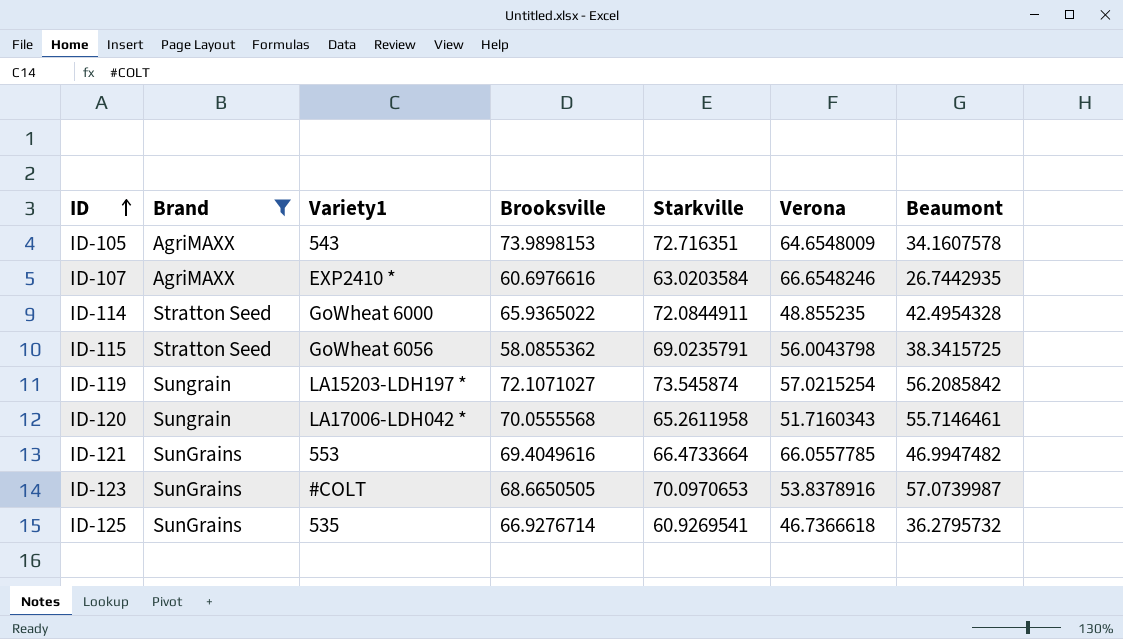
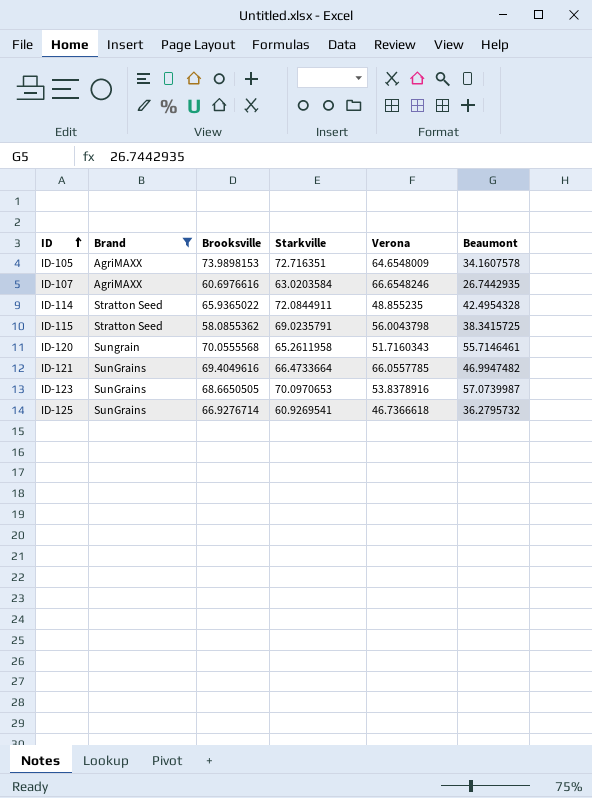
column Variety1 | position: 3 -> none
row ID-119: Sungrain | LA15203-LDH197 * | 72.1071027 | 73.545874 | 57.0215254 | 56.2085842 -> none

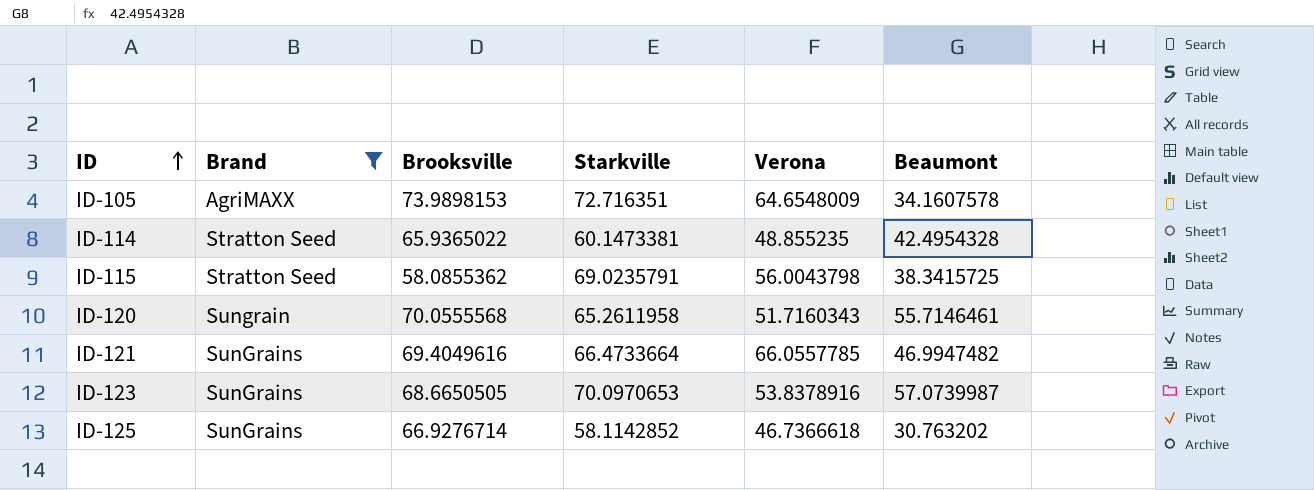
row ID-107: AgriMAXX | 60.6976616 | 63.0203584 | 66.6548246 | 26.7442935 -> none
ID-114 | Starkville: 72.0844911 -> 60.1473381
ID-125 | Starkville: 60.9269541 -> 58.1142852
ID-125 | Beaumont: 36.2795732 -> 30.763202

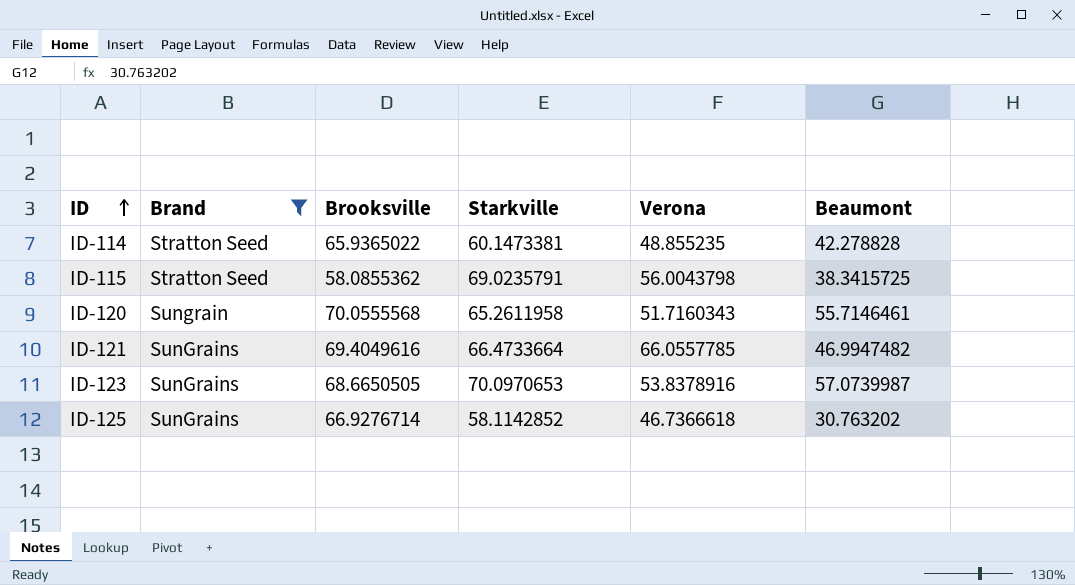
row ID-105: AgriMAXX | 73.9898153 | 72.716351 | 64.6548009 | 34.1607578 -> none
ID-114 | Beaumont: 42.4954328 -> 42.278828

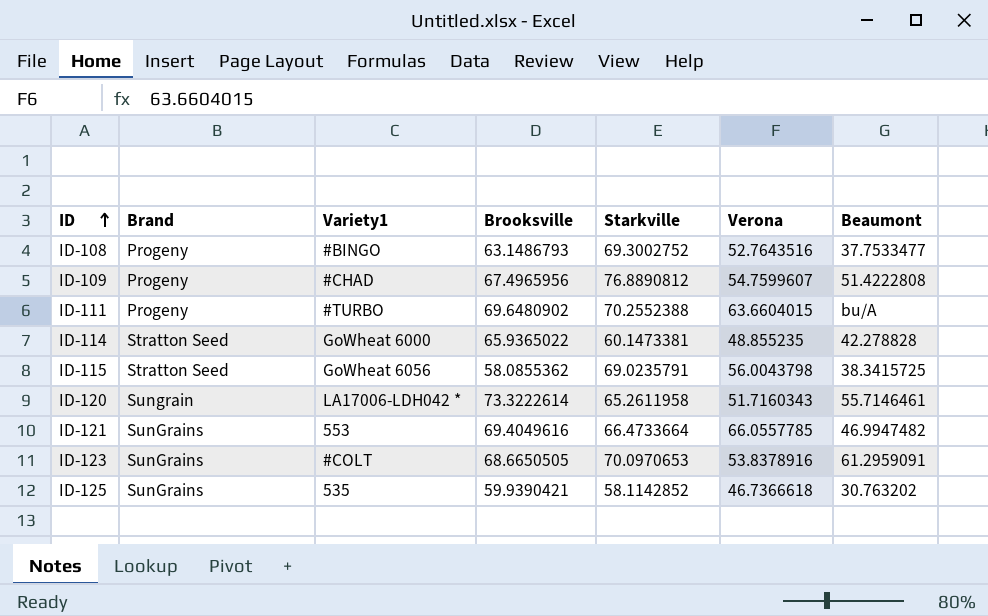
filter: Brand != Progeny -> none
column Variety1 | position: none -> 3
ID-120 | Brooksville: 70.0555568 -> 73.3222614
ID-123 | Beaumont: 57.0739987 -> 61.2959091
ID-125 | Brooksville: 66.9276714 -> 59.9390421

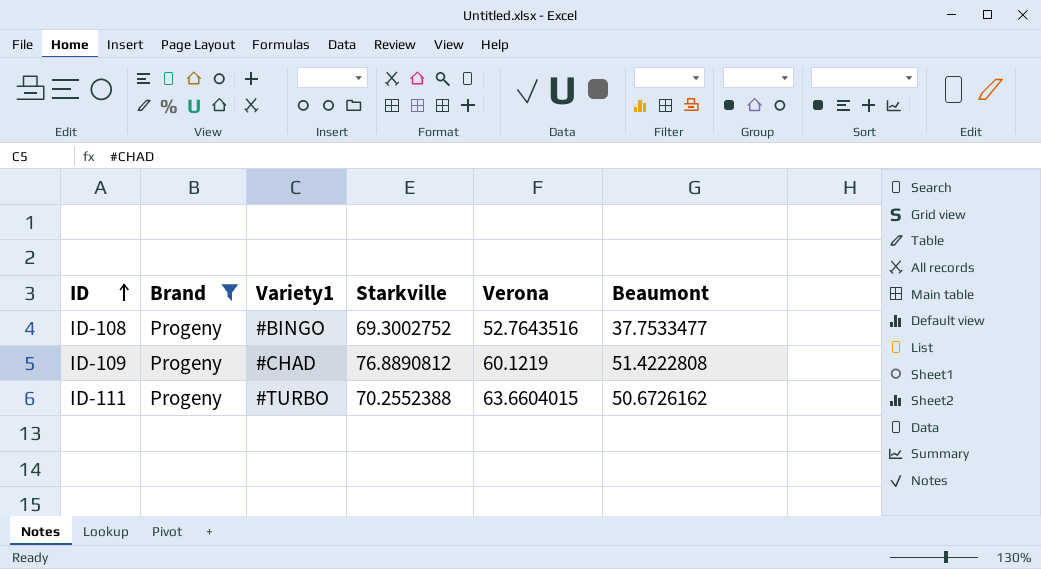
filter: none -> Brand = Progeny
column Brooksville | position: 4 -> none
ID-109 | Verona: 54.7599607 -> 60.1219
ID-111 | Beaumont: bu/A -> 50.6726162

